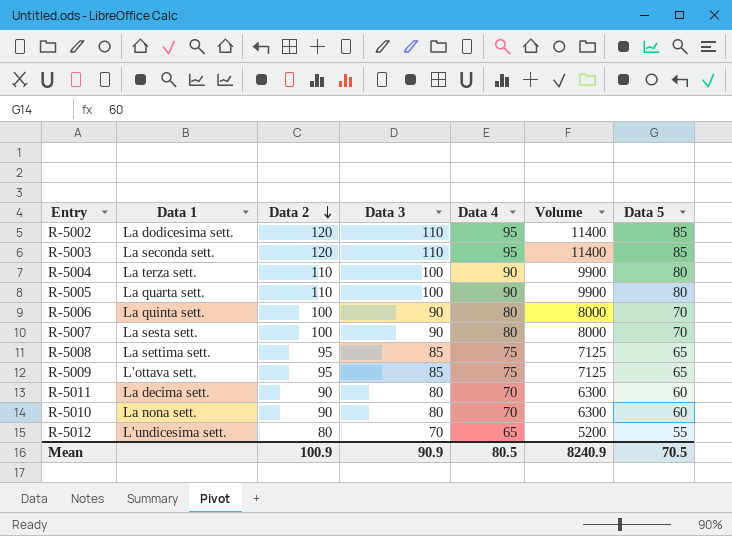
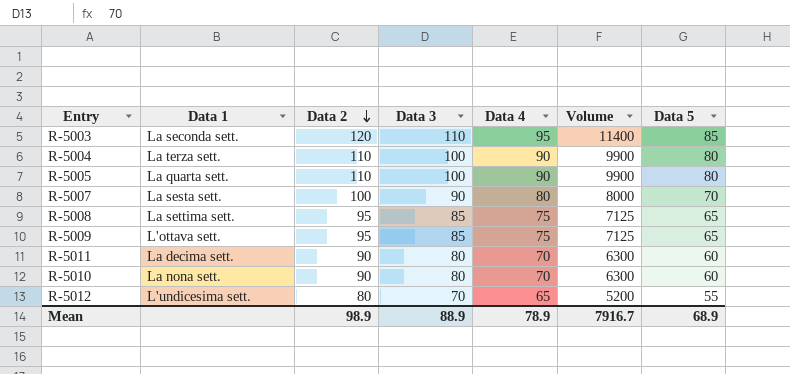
row R-5002: La dodicesima sett. | 120 | 110 | 95 | 11400 | 85 -> none
row R-5006: La quinta sett. | 100 | 90 | 80 | 8000 | 70 -> none
Mean | Data 2: 100.9 -> 98.9
Mean | Data 3: 90.9 -> 88.9
Mean | Data 4: 80.5 -> 78.9
Mean | Volume: 8240.9 -> 7916.7
Mean | Data 5: 70.5 -> 68.9

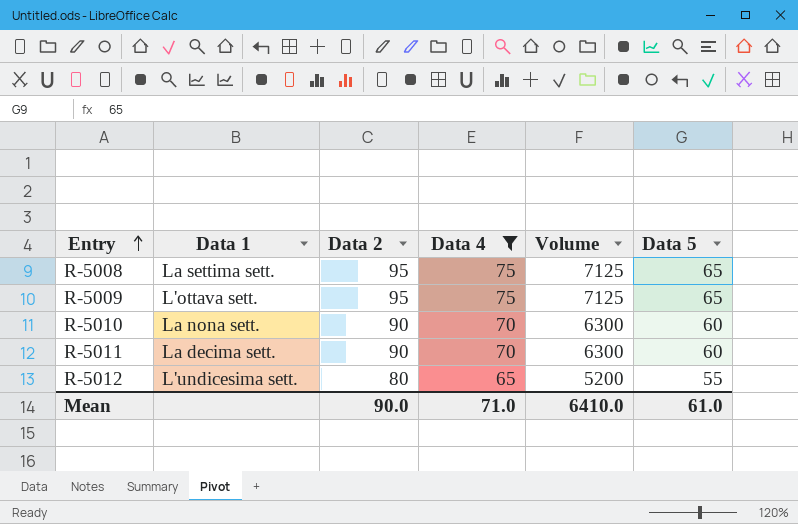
filter: none -> Data 4 <= 75
row order: Data 2 descending -> Entry ascending
column Data 3 | position: 4 -> none
Mean | Data 2: 98.9 -> 90.0
Mean | Data 4: 78.9 -> 71.0
Mean | Volume: 7916.7 -> 6410.0
Mean | Data 5: 68.9 -> 61.0

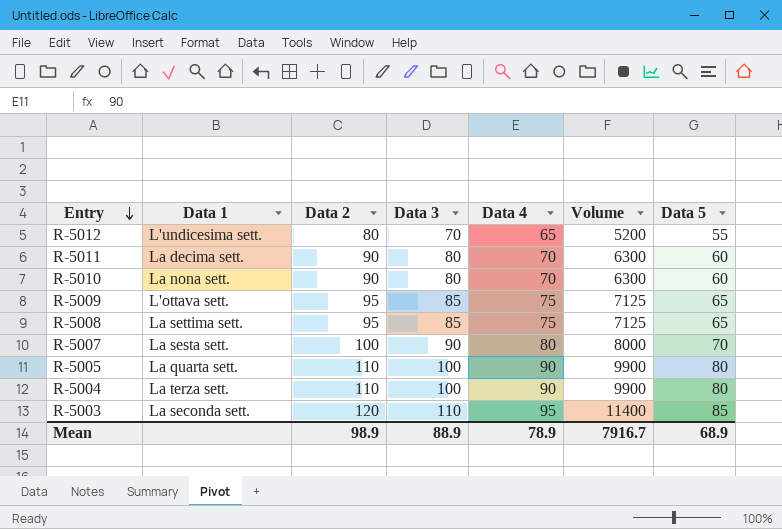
filter: Data 4 <= 75 -> none
row order: Entry ascending -> Entry descending
column Data 3 | position: none -> 4
Mean | Data 2: 90.0 -> 98.9
Mean | Data 4: 71.0 -> 78.9
Mean | Volume: 6410.0 -> 7916.7
Mean | Data 5: 61.0 -> 68.9

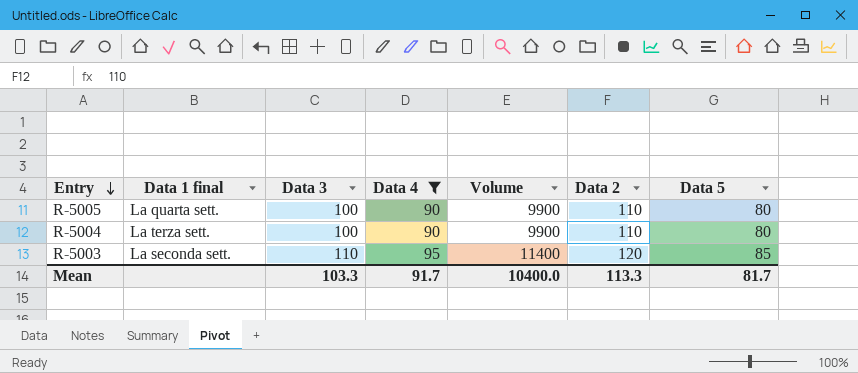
filter: none -> Data 4 >= 90
column name: Data 1 -> Data 1 final
column Data 2 | position: 3 -> 6
Mean | Data 3: 88.9 -> 103.3
Mean | Data 4: 78.9 -> 91.7
Mean | Volume: 7916.7 -> 10400.0
Mean | Data 2: 98.9 -> 113.3
Mean | Data 5: 68.9 -> 81.7

